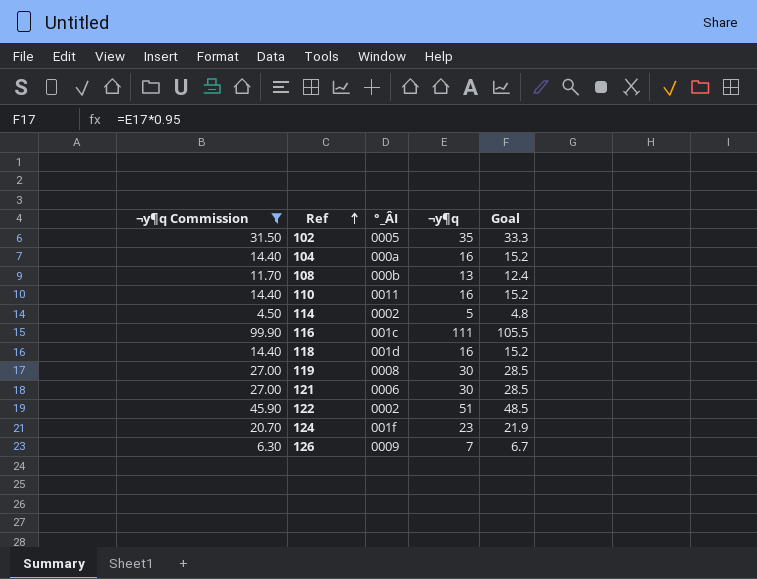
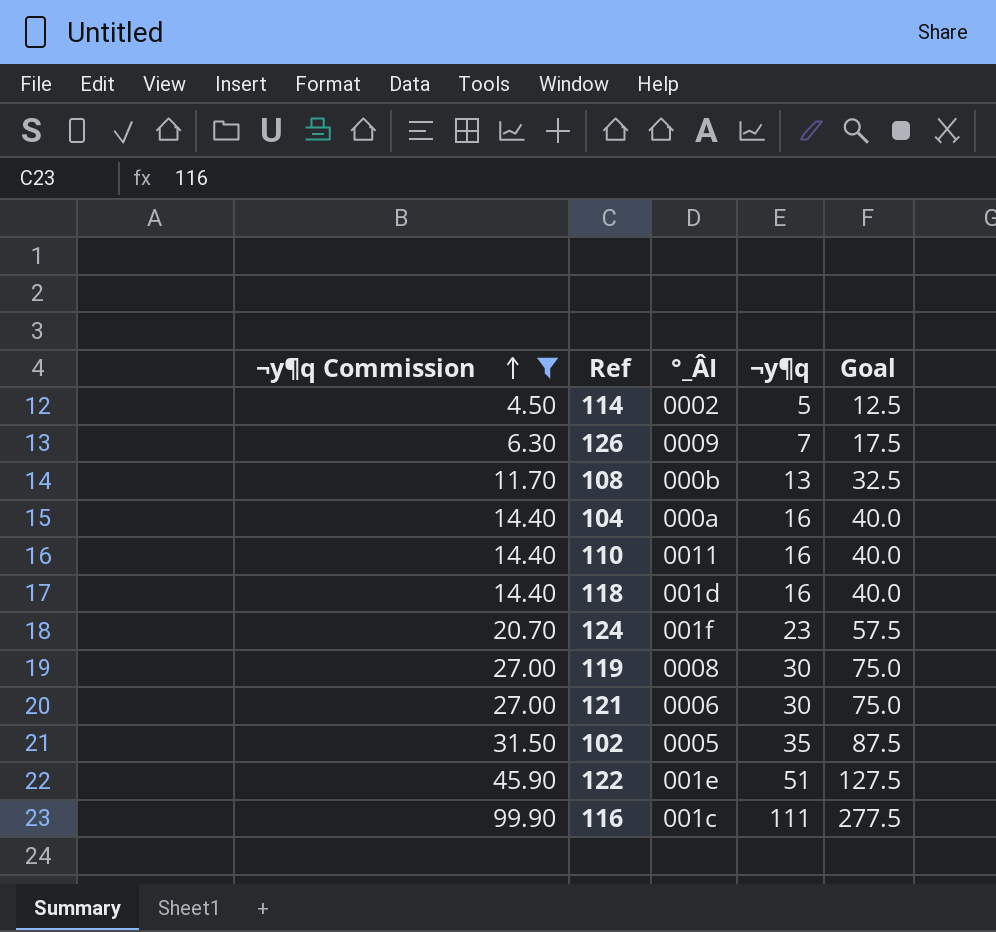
row order: Ref ascending -> ¬y¶q Commission ascending
column Goal | formula: [¬y¶q] * 0.95 -> [¬y¶q] * 2.5
122 | °_ÂI: 0002 -> 001e

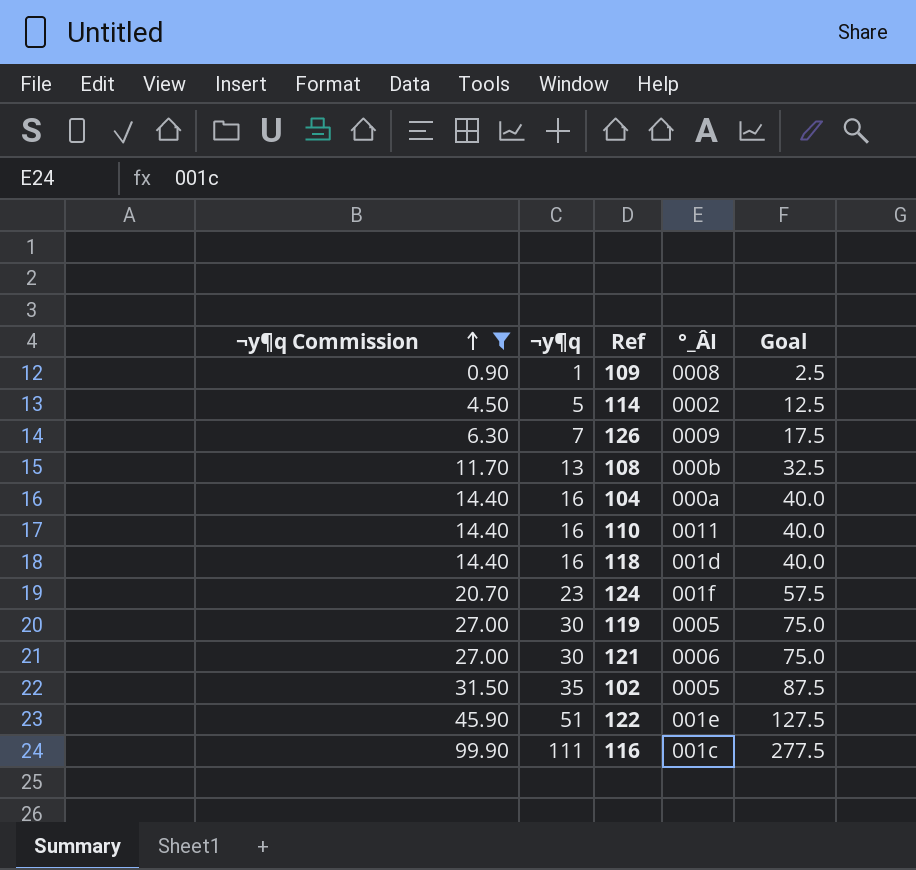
column ¬y¶q | position: 4 -> 2
row 109: none -> 0.90 | 1 | 0008 | 2.5
119 | °_ÂI: 0008 -> 0005

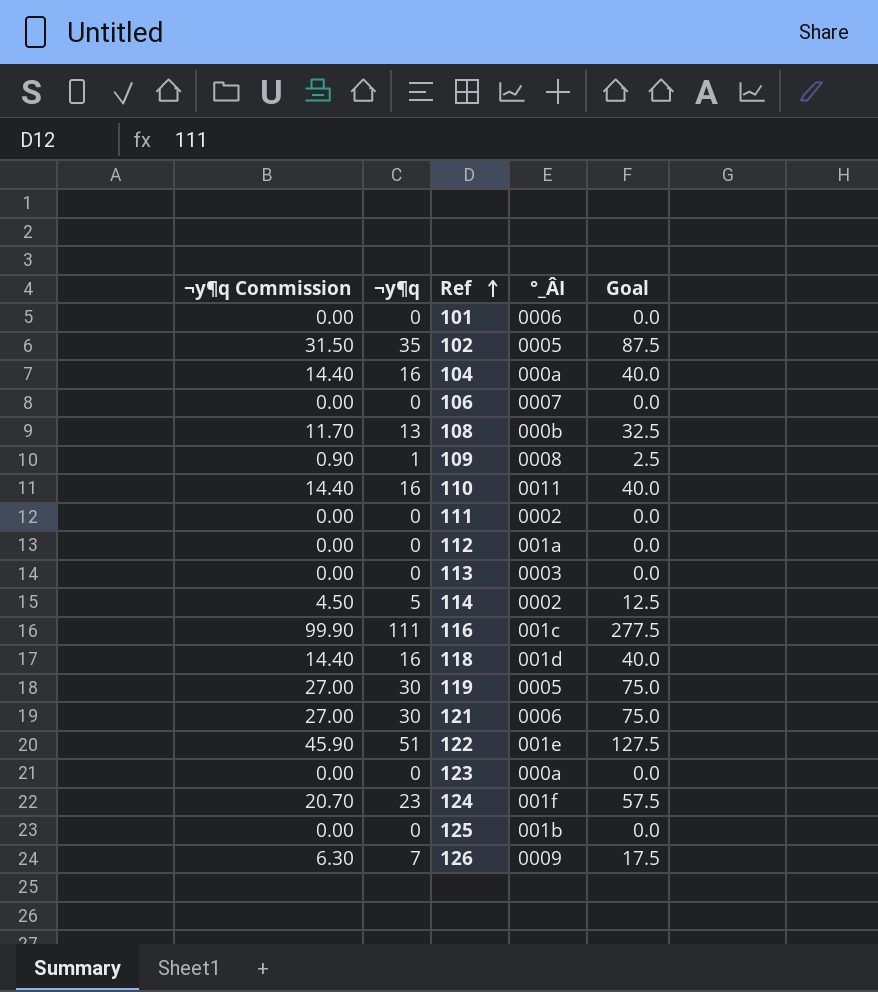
filter: ¬y¶q Commission != 0.00 -> none
row order: ¬y¶q Commission ascending -> Ref ascending

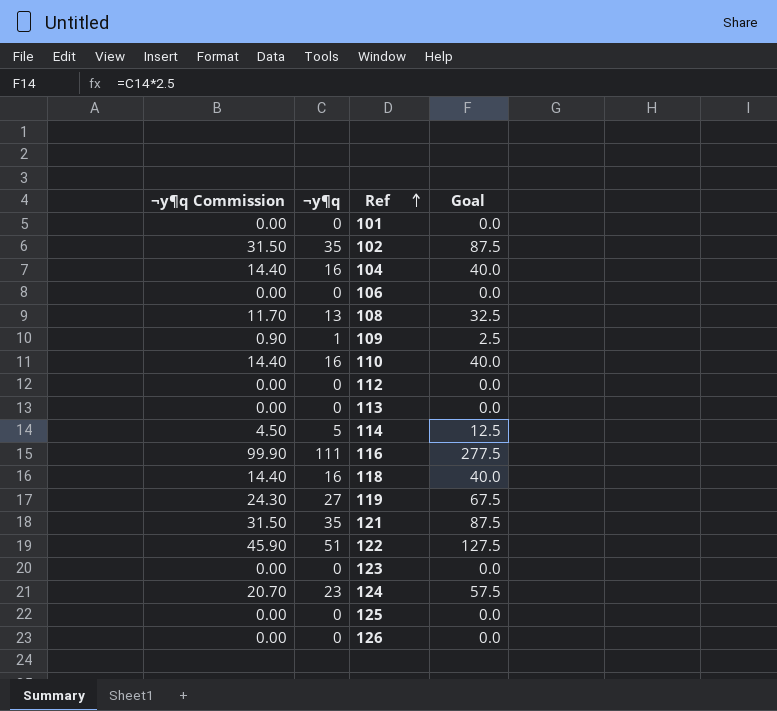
column °_ÂI | position: 4 -> none
row 111: 0.00 | 0 | 0002 | 0.0 -> none
119 | ¬y¶q Commission: 27.00 -> 24.30
119 | ¬y¶q: 30 -> 27
119 | Goal: 75.0 -> 67.5
121 | ¬y¶q Commission: 27.00 -> 31.50
121 | ¬y¶q: 30 -> 35
121 | Goal: 75.0 -> 87.5
126 | ¬y¶q Commission: 6.30 -> 0.00
126 | ¬y¶q: 7 -> 0
126 | Goal: 17.5 -> 0.0

